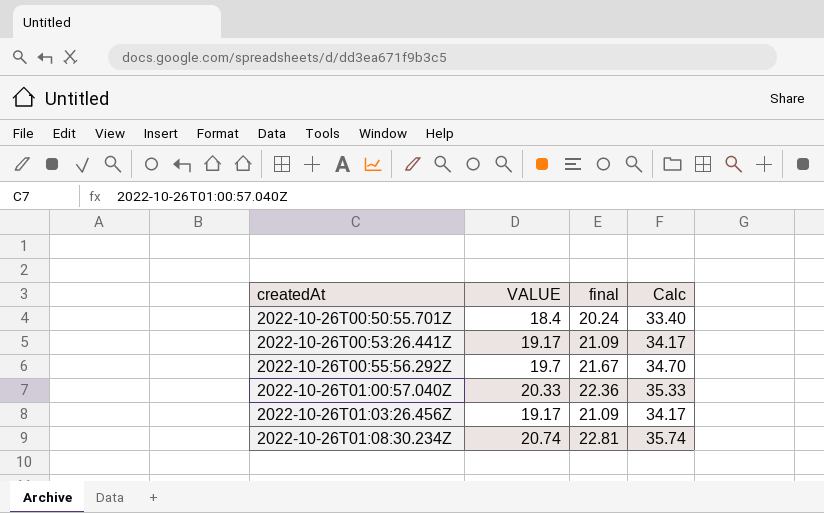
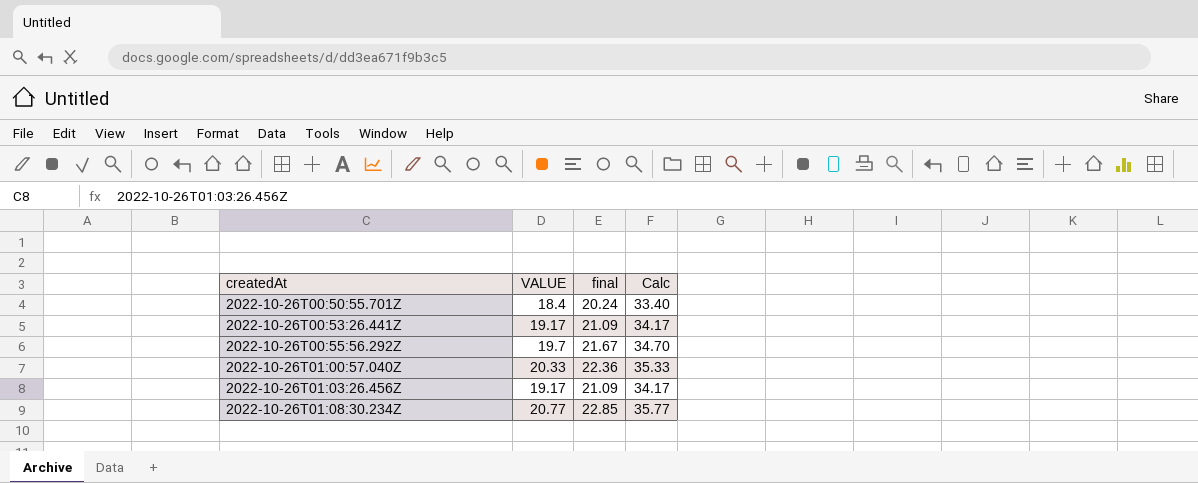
2022-10-26T01:08:30.234Z | VALUE: 20.74 -> 20.77
2022-10-26T01:08:30.234Z | final: 22.81 -> 22.85
2022-10-26T01:08:30.234Z | Calc: 35.74 -> 35.77

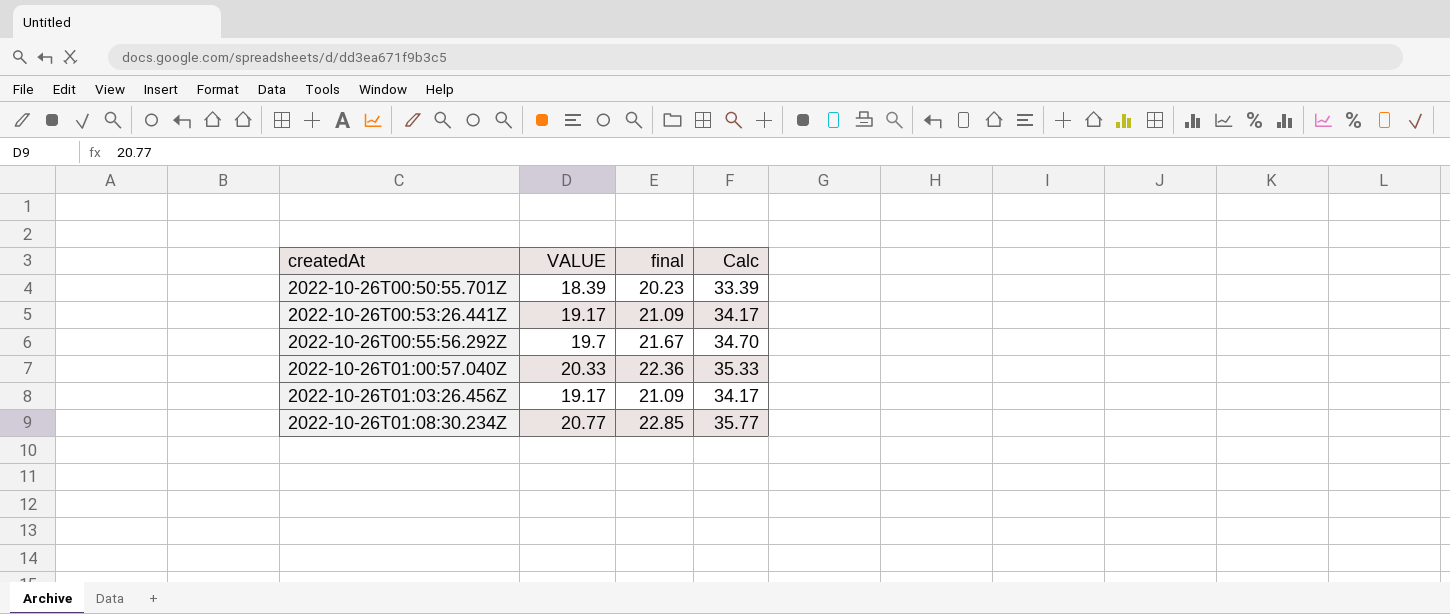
2022-10-26T00:50:55.701Z | VALUE: 18.4 -> 18.39
2022-10-26T00:50:55.701Z | final: 20.24 -> 20.23
2022-10-26T00:50:55.701Z | Calc: 33.40 -> 33.39

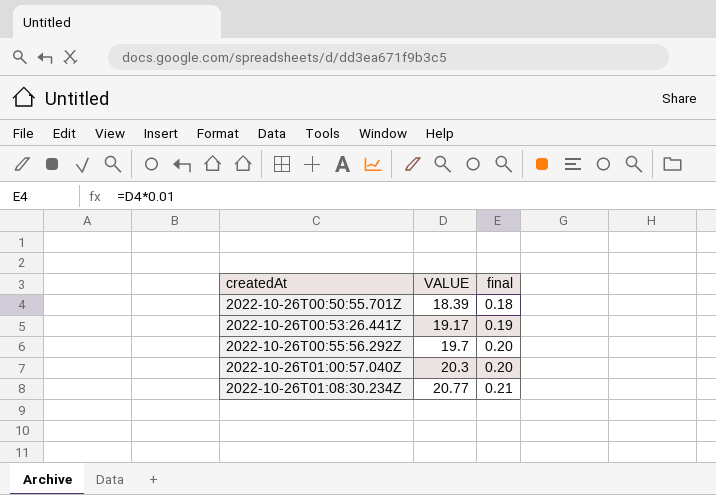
column Calc | formula: [VALUE] + 15 -> none
column final | formula: [VALUE] * 1.1 -> [VALUE] * 0.01
row 2022-10-26T01:03:26.456Z: 19.17 | 21.09 | 34.17 -> none
2022-10-26T01:00:57.040Z | VALUE: 20.33 -> 20.3

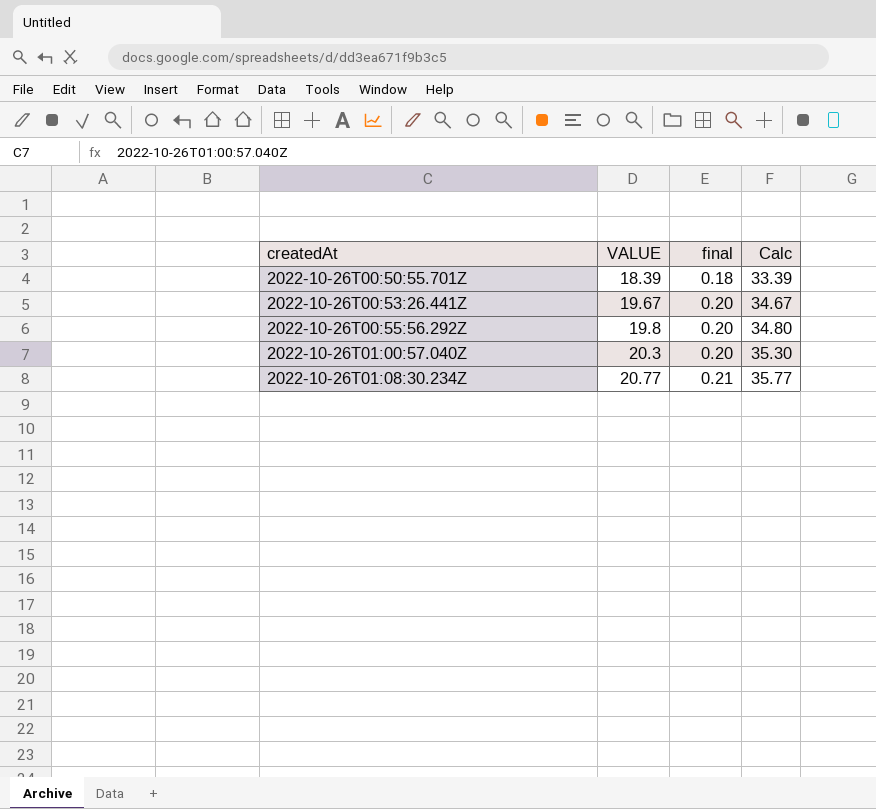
column Calc | formula: none -> [VALUE] + 15
2022-10-26T00:53:26.441Z | VALUE: 19.17 -> 19.67
2022-10-26T00:53:26.441Z | final: 0.19 -> 0.20
2022-10-26T00:55:56.292Z | VALUE: 19.7 -> 19.8

